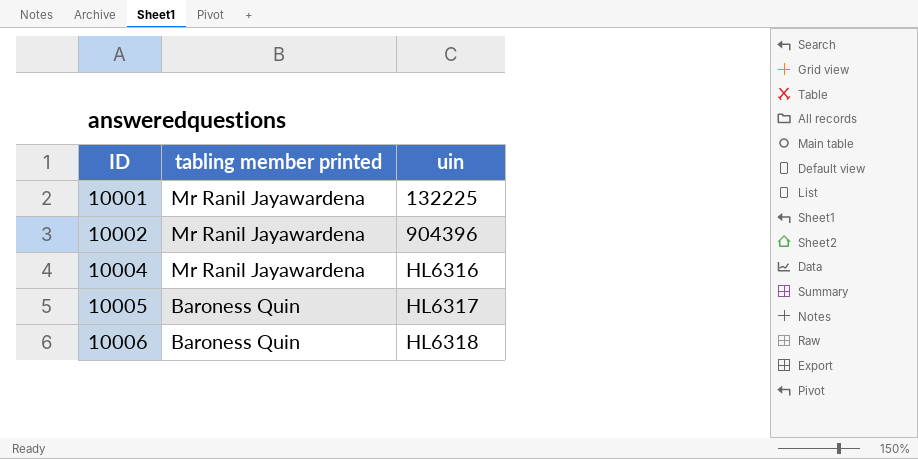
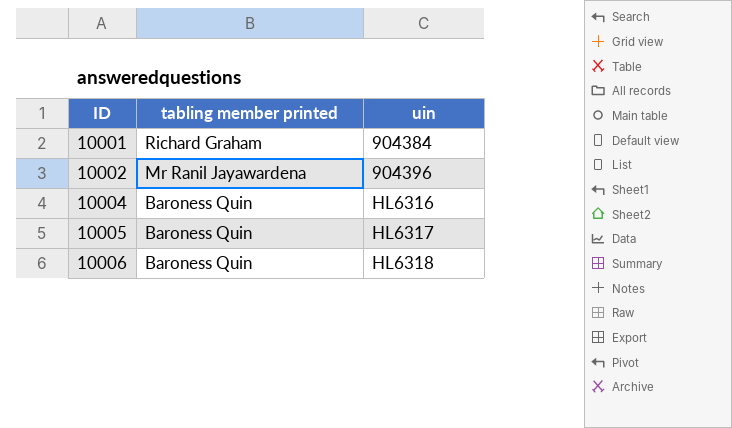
10001 | tabling member printed: Mr Ranil Jayawardena -> Richard Graham
10001 | uin: 132225 -> 904384
10004 | tabling member printed: Mr Ranil Jayawardena -> Baroness Quin

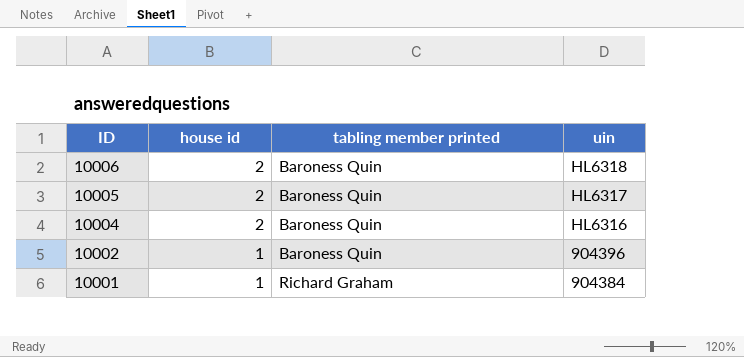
row order: ID ascending -> ID descending
column house id | position: none -> 2
10002 | tabling member printed: Mr Ranil Jayawardena -> Baroness Quin

